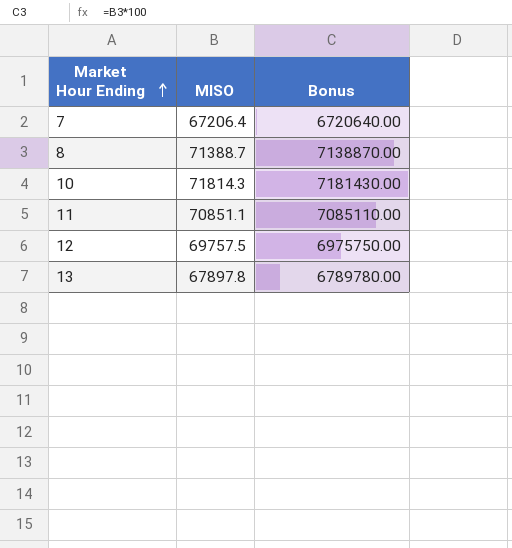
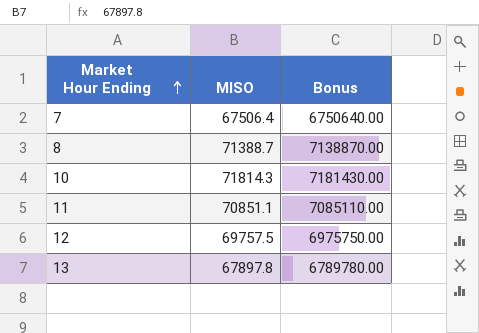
7 | MISO: 67206.4 -> 67506.4
7 | Bonus: 6720640.00 -> 6750640.00

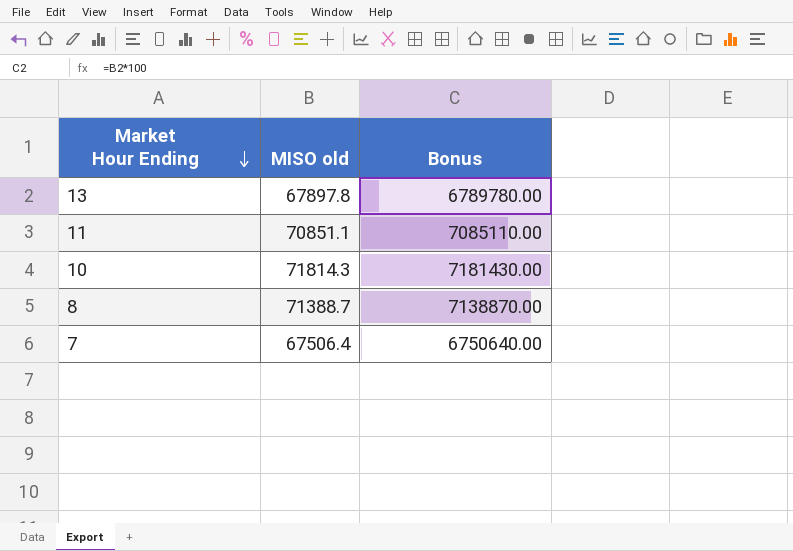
row order: Market Hour Ending ascending -> Market Hour Ending descending
column name: MISO -> MISO old
row 12: 69757.5 | 6975750.00 -> none

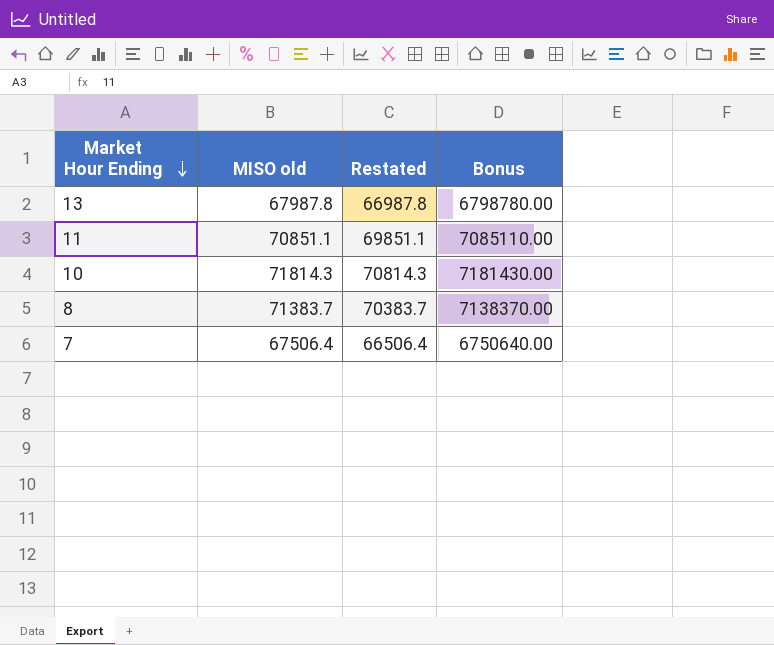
column Restated | formula: none -> [MISO old] - 1000
13 | MISO old: 67897.8 -> 67987.8
13 | Bonus: 6789780.00 -> 6798780.00
8 | MISO old: 71388.7 -> 71383.7
8 | Bonus: 7138870.00 -> 7138370.00

